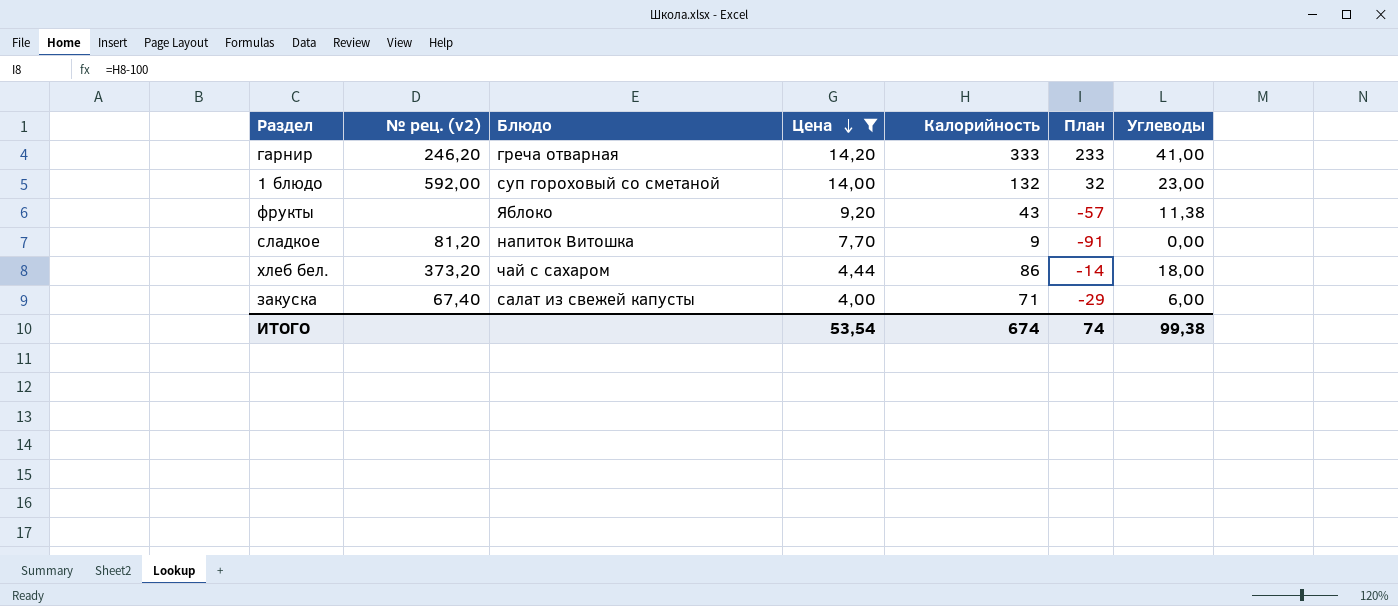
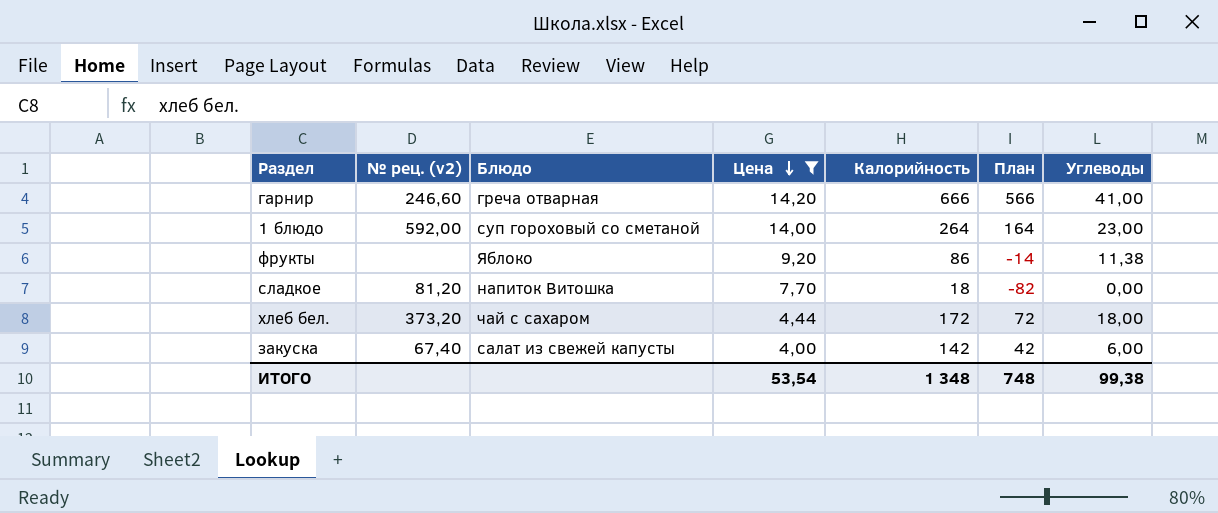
гарнир | № рец. (v2): 246,20 -> 246,60
гарнир | Калорийность: 333 -> 666
гарнир | План: 233 -> 566
1 блюдо | Калорийность: 132 -> 264
1 блюдо | План: 32 -> 164
фрукты | Калорийность: 43 -> 86
фрукты | План: -57 -> -14
сладкое | Калорийность: 9 -> 18
сладкое | План: -91 -> -82
хлеб бел. | Калорийность: 86 -> 172
хлеб бел. | План: -14 -> 72
закуска | Калорийность: 71 -> 142
закуска | План: -29 -> 42
ИТОГО | Калорийность: 674 -> 1 348
ИТОГО | План: 74 -> 748

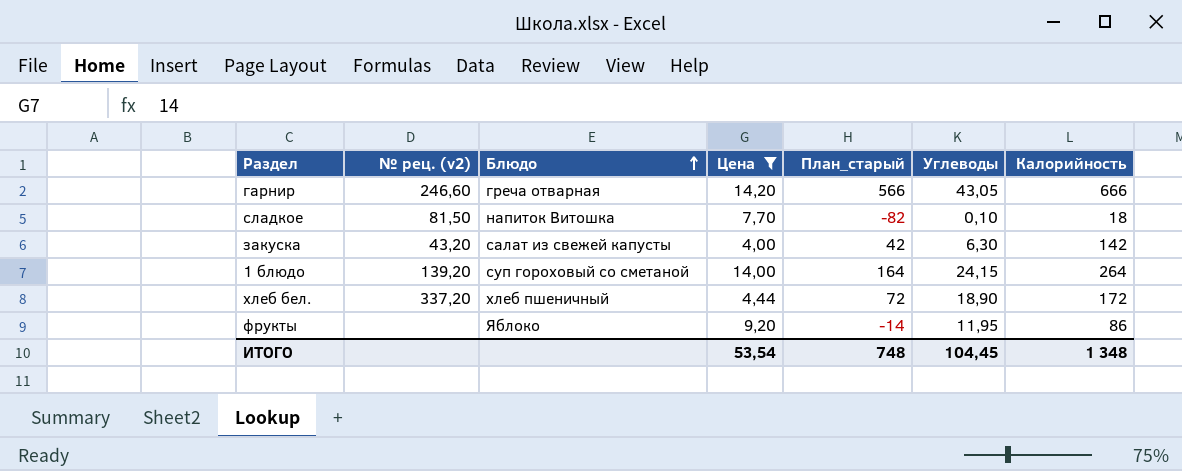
row order: Цена descending -> Блюдо ascending
column name: План -> План_старый
column Калорийность | position: 5 -> 7
гарнир | Углеводы: 41,00 -> 43,05
сладкое | № рец. (v2): 81,20 -> 81,50
сладкое | Углеводы: 0,00 -> 0,10
закуска | № рец. (v2): 67,40 -> 43,20
закуска | Углеводы: 6,00 -> 6,30
1 блюдо | № рец. (v2): 592,00 -> 139,20
1 блюдо | Углеводы: 23,00 -> 24,15
хлеб бел. | № рец. (v2): 373,20 -> 337,20
хлеб бел. | Блюдо: чай с сахаром -> хлеб пшеничный
хлеб бел. | Углеводы: 18,00 -> 18,90
фрукты | Углеводы: 11,38 -> 11,95
ИТОГО | Углеводы: 99,38 -> 104,45

